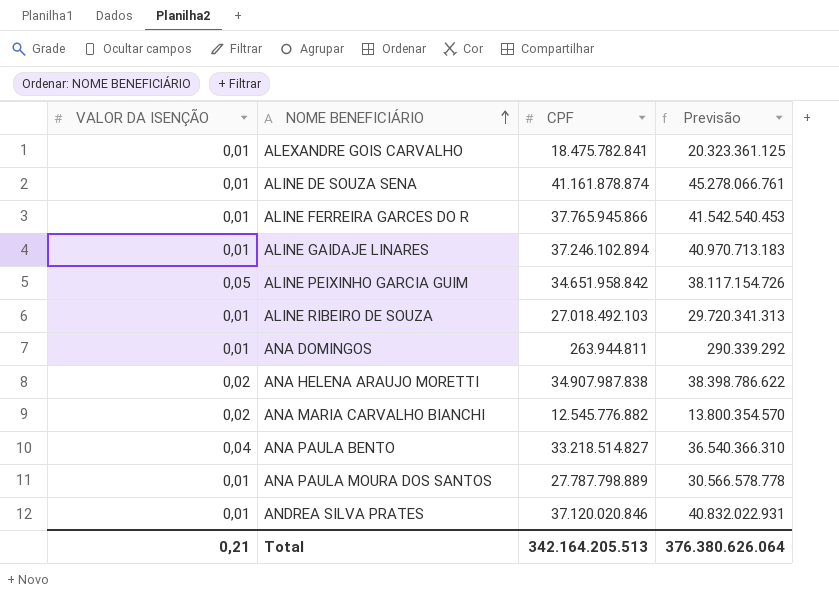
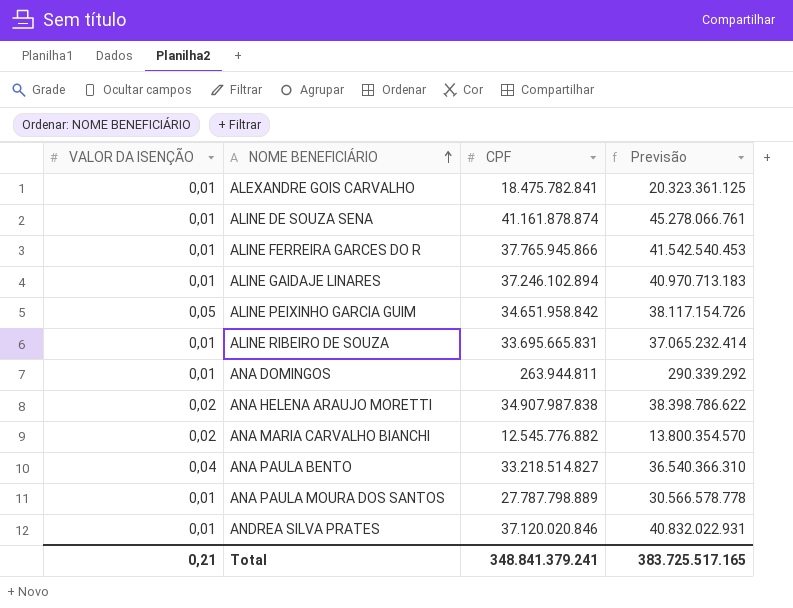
ALINE RIBEIRO DE SOUZA | CPF: 27.018.492.103 -> 33.695.665.831
ALINE RIBEIRO DE SOUZA | Previsão: 29.720.341.313 -> 37.065.232.414
Total | CPF: 342.164.205.513 -> 348.841.379.241
Total | Previsão: 376.380.626.064 -> 383.725.517.165

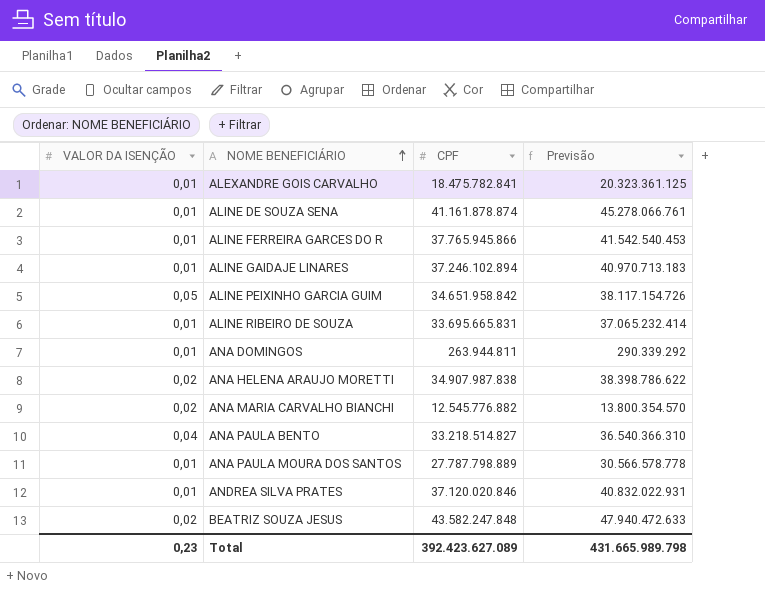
row BEATRIZ SOUZA JESUS: none -> 0,02 | 43.582.247.848 | 47.940.472.633
Total | VALOR DA ISENÇÃO: 0,21 -> 0,23
Total | CPF: 348.841.379.241 -> 392.423.627.089
Total | Previsão: 383.725.517.165 -> 431.665.989.798

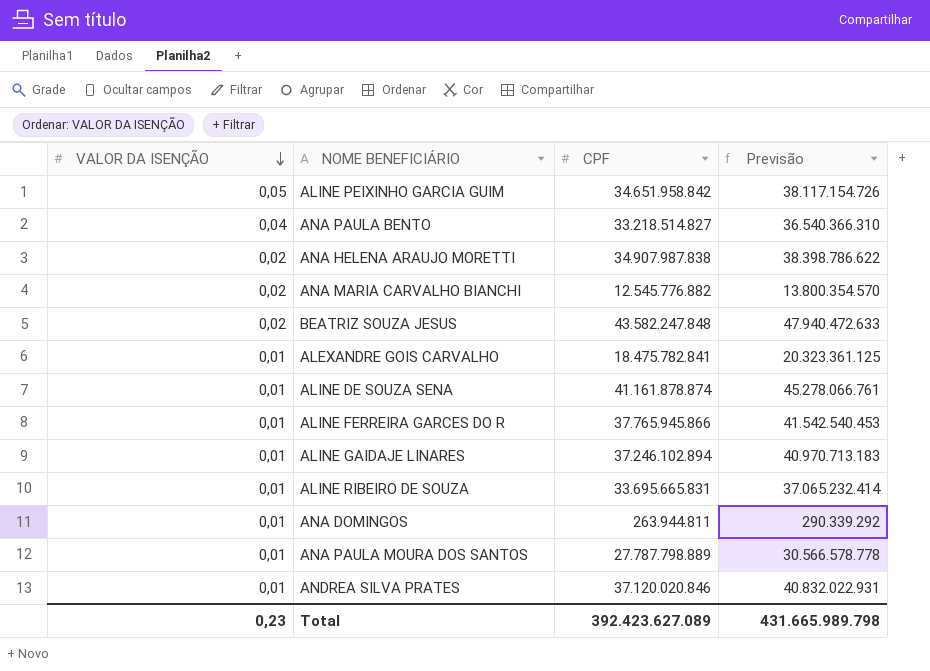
row order: NOME BENEFICIÁRIO ascending -> VALOR DA ISENÇÃO descending

